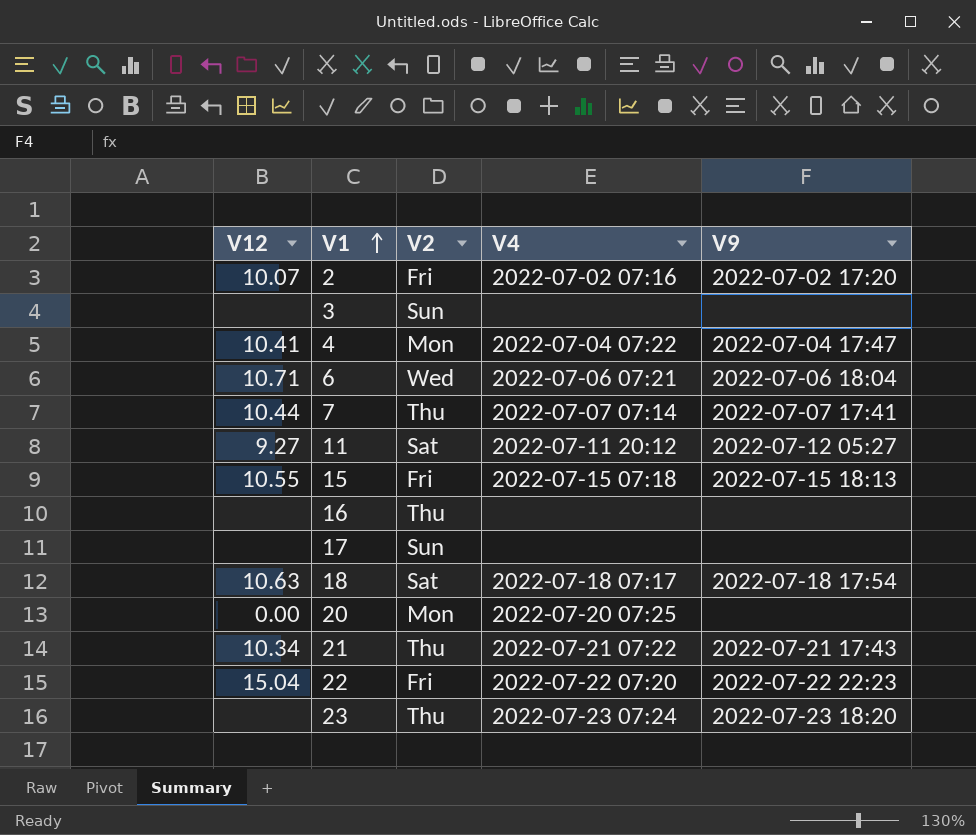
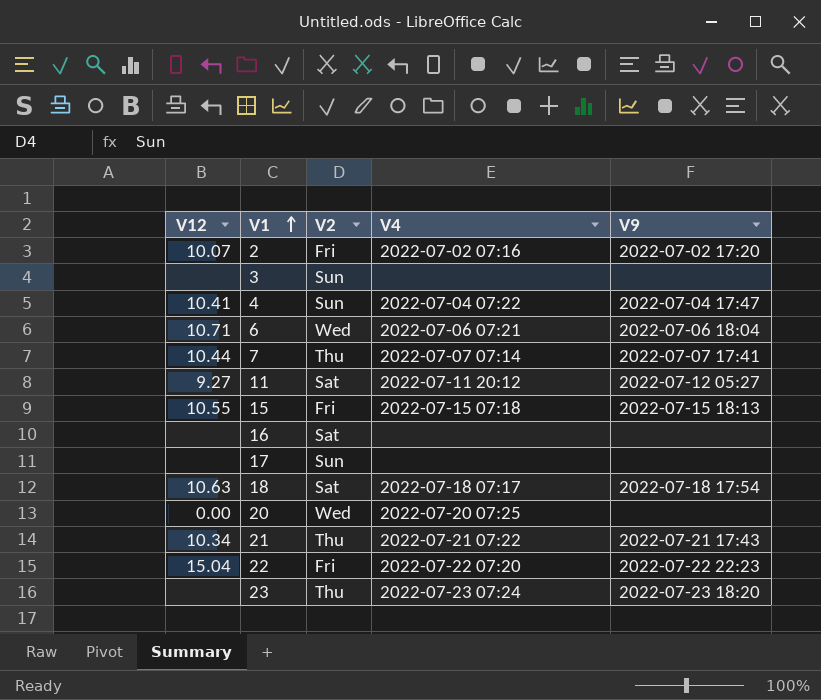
4 | V2: Mon -> Sun
16 | V2: Thu -> Sat
20 | V2: Mon -> Wed

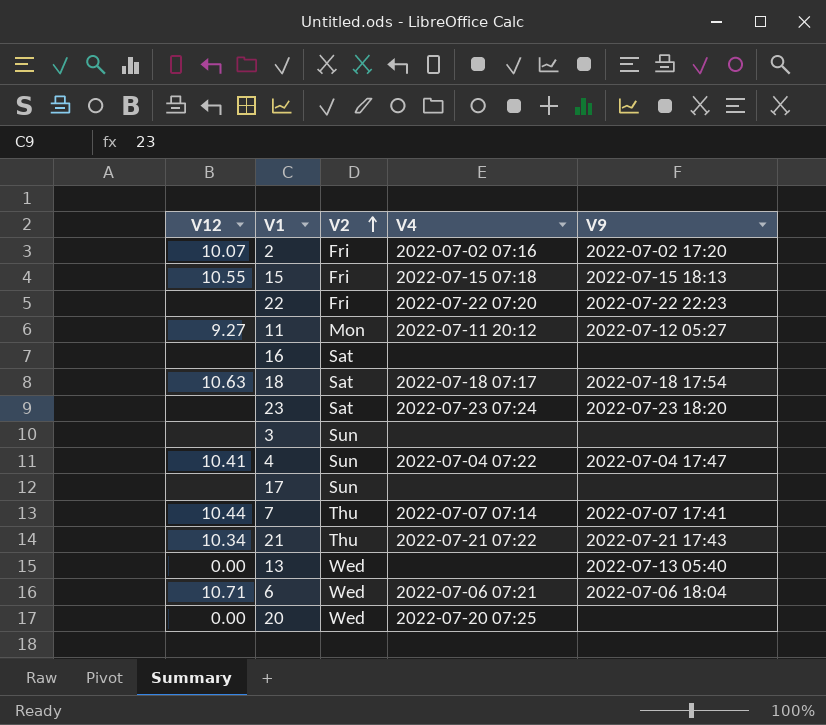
row order: V1 ascending -> V2 ascending
22 | V12: 15.04 -> none
11 | V2: Sat -> Mon
23 | V2: Thu -> Sat
row 13: none -> 0.00 | Wed | none | 2022-07-13 05:40

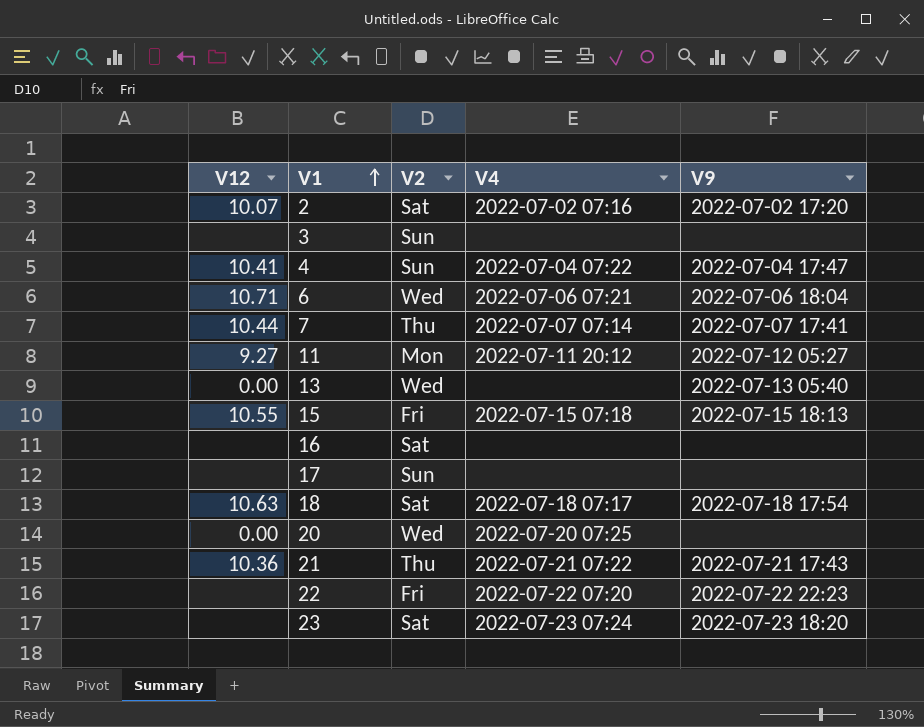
row order: V2 ascending -> V1 ascending
2 | V2: Fri -> Sat
21 | V12: 10.34 -> 10.36

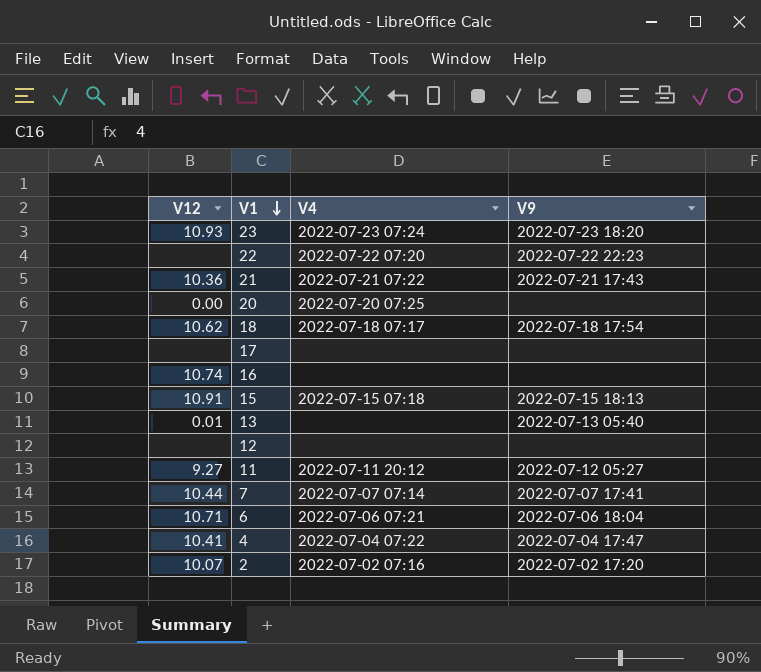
row order: V1 ascending -> V1 descending
column V2 | position: 3 -> none
row 3: none | Sun | none | none -> none
23 | V12: none -> 10.93
18 | V12: 10.63 -> 10.62
16 | V12: none -> 10.74
15 | V12: 10.55 -> 10.91
13 | V12: 0.00 -> 0.01
row 12: none -> none | none | none

